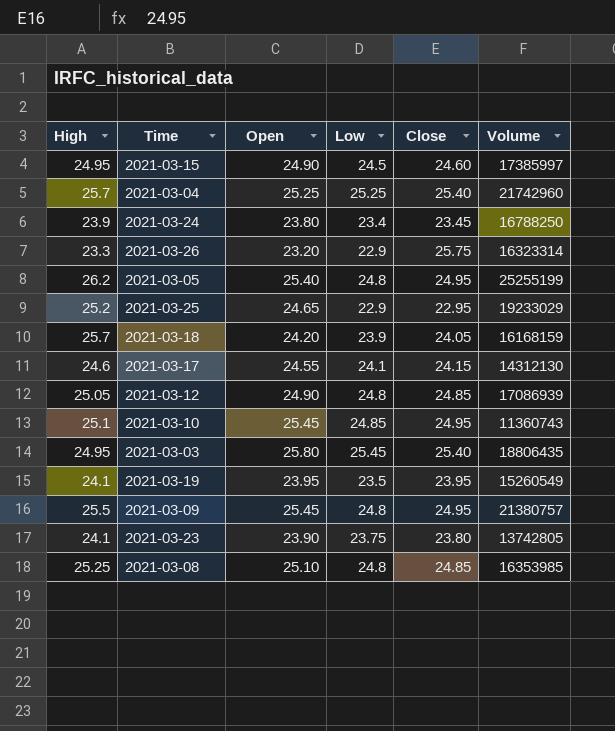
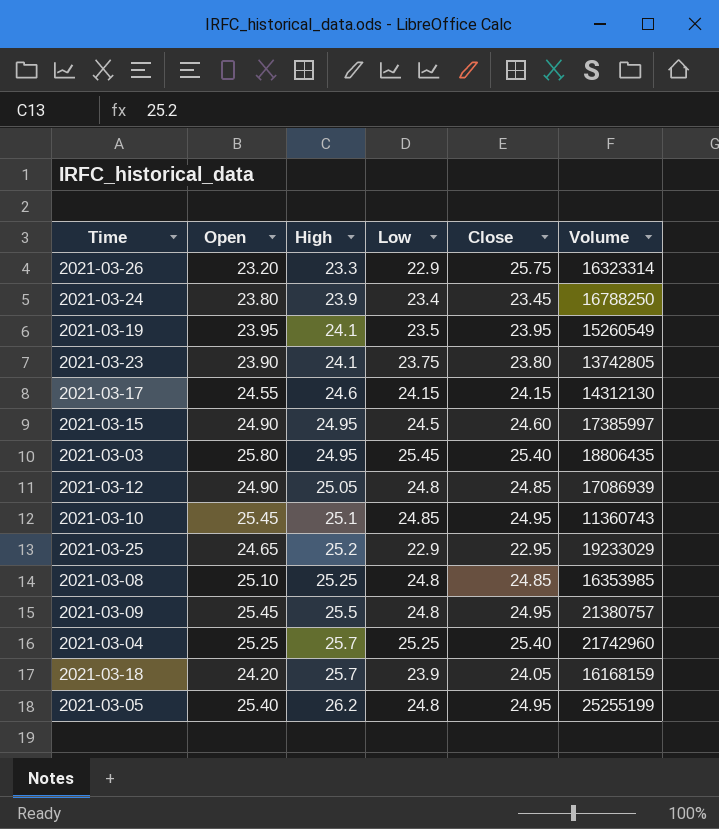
row order: none -> High ascending
column High | position: 1 -> 3
2021-03-17 | Low: 24.1 -> 24.15

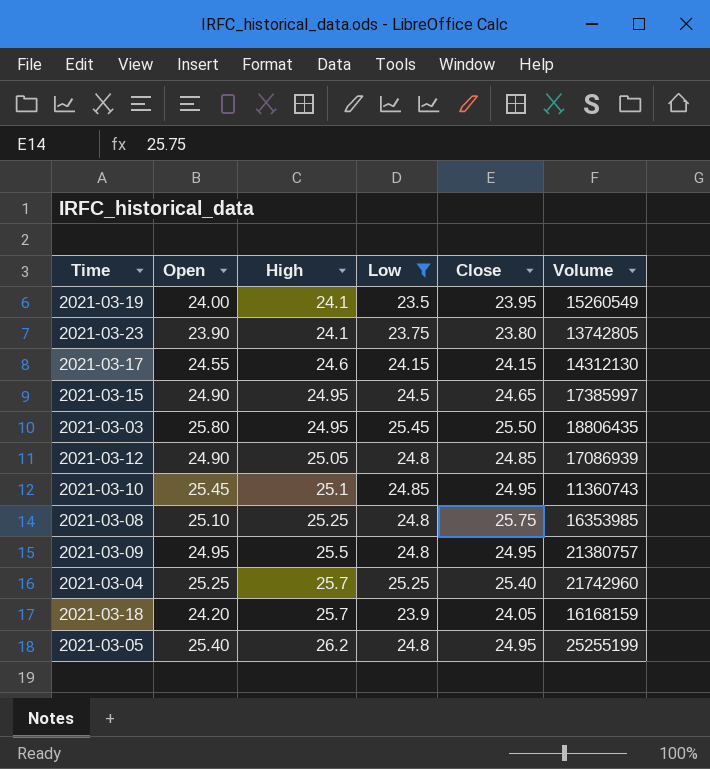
filter: none -> Low >= 23.5
2021-03-19 | Open: 23.95 -> 24.00
2021-03-15 | Close: 24.60 -> 24.65
2021-03-03 | Close: 25.40 -> 25.50
2021-03-08 | Close: 24.85 -> 25.75
2021-03-09 | Open: 25.45 -> 24.95

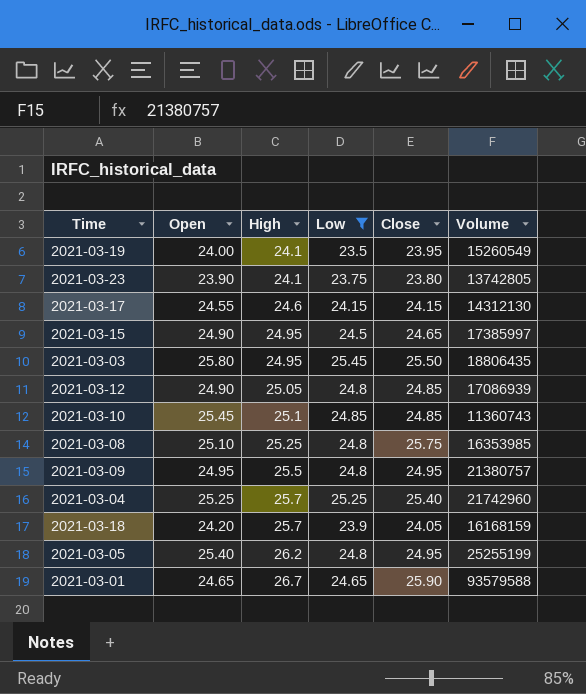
2021-03-10 | Close: 24.95 -> 24.85
row 2021-03-01: none -> 24.65 | 26.7 | 24.65 | 25.90 | 93579588

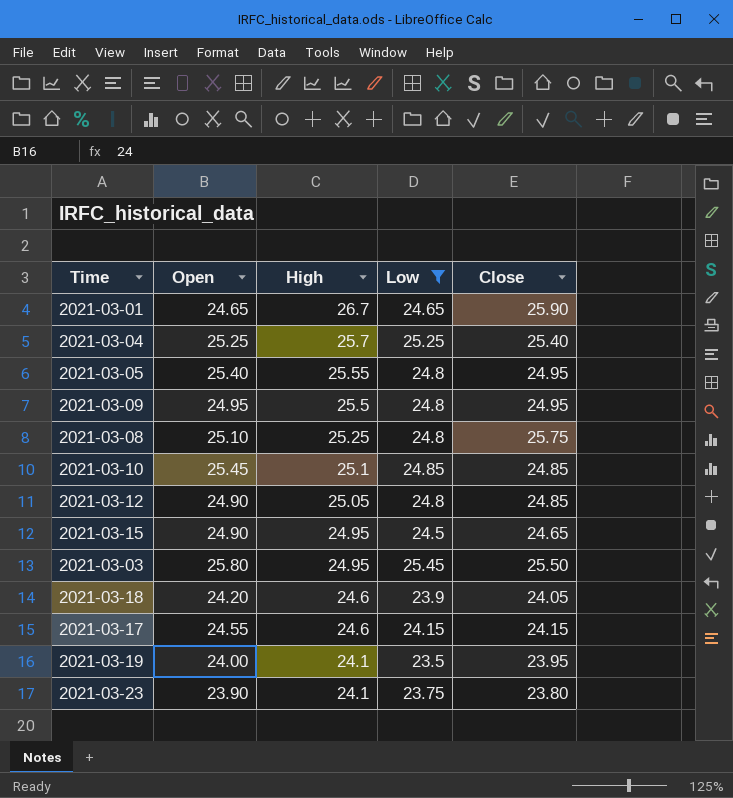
row order: High ascending -> High descending
column Volume | position: 6 -> none
2021-03-05 | High: 26.2 -> 25.55
2021-03-18 | High: 25.7 -> 24.6

